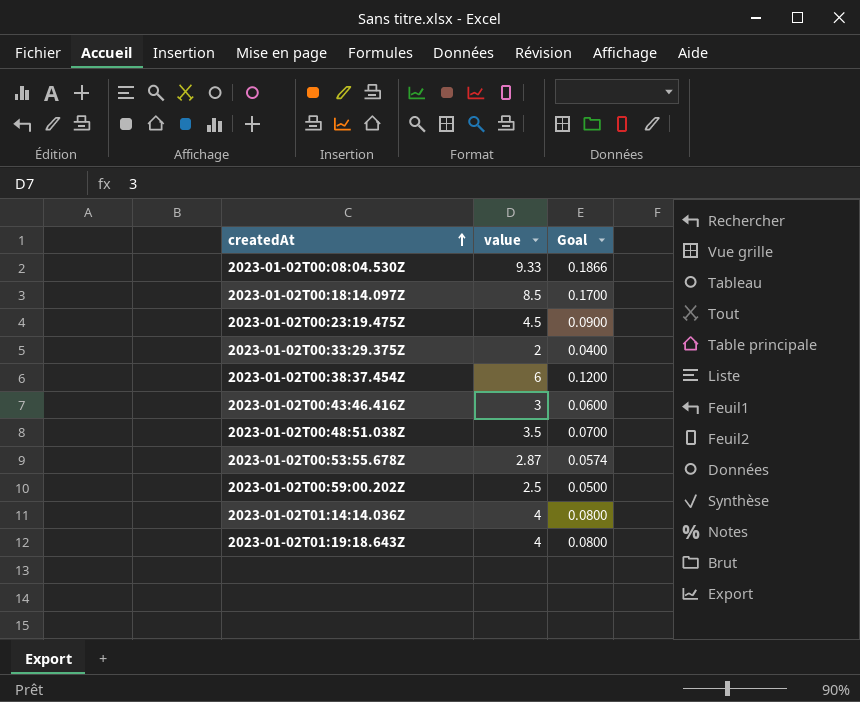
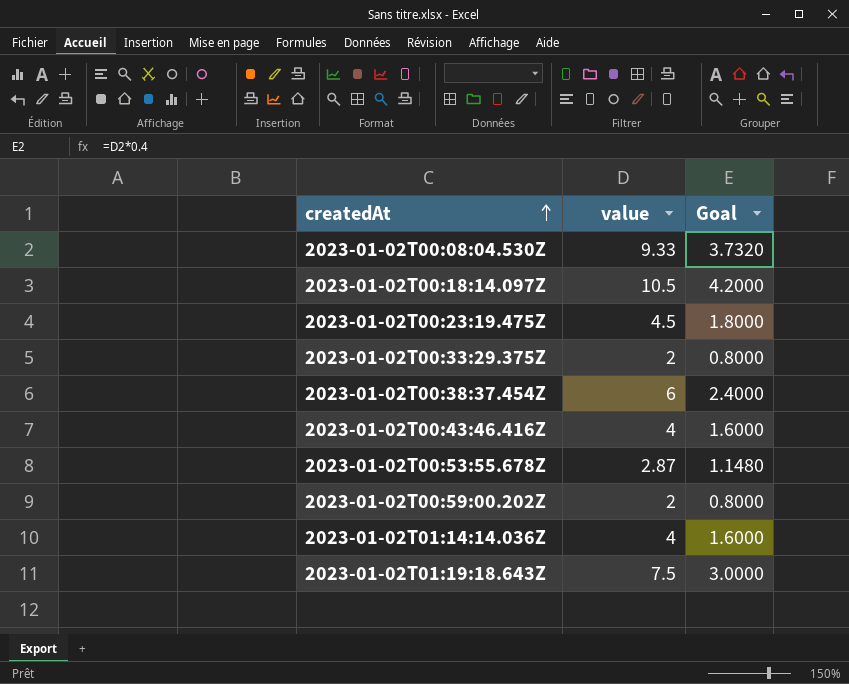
column Goal | formula: [value] * 0.02 -> [value] * 0.4
row 2023-01-02T00:48:51.038Z: 3.5 | 0.0700 -> none
2023-01-02T00:18:14.097Z | value: 8.5 -> 10.5
2023-01-02T00:43:46.416Z | value: 3 -> 4
2023-01-02T00:59:00.202Z | value: 2.5 -> 2
2023-01-02T01:19:18.643Z | value: 4 -> 7.5

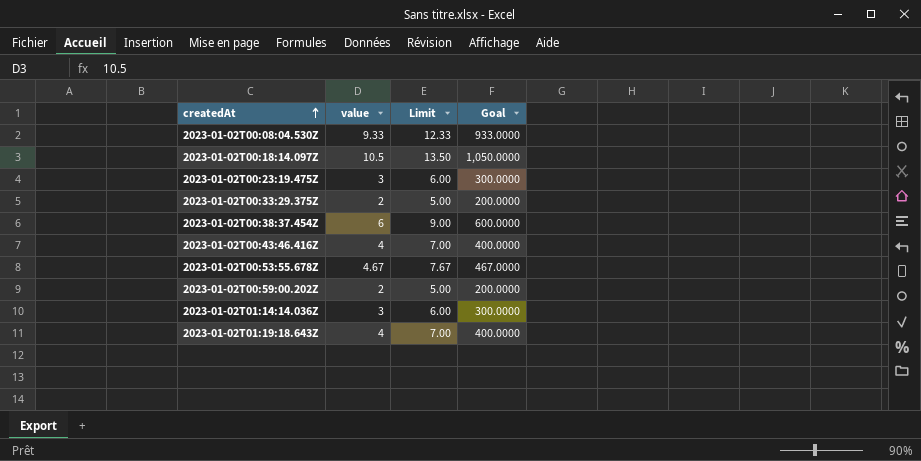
column Limit | formula: none -> [value] + 3
column Goal | formula: [value] * 0.4 -> [value] * 100
2023-01-02T00:23:19.475Z | value: 4.5 -> 3
2023-01-02T00:53:55.678Z | value: 2.87 -> 4.67
2023-01-02T01:14:14.036Z | value: 4 -> 3
2023-01-02T01:19:18.643Z | value: 7.5 -> 4

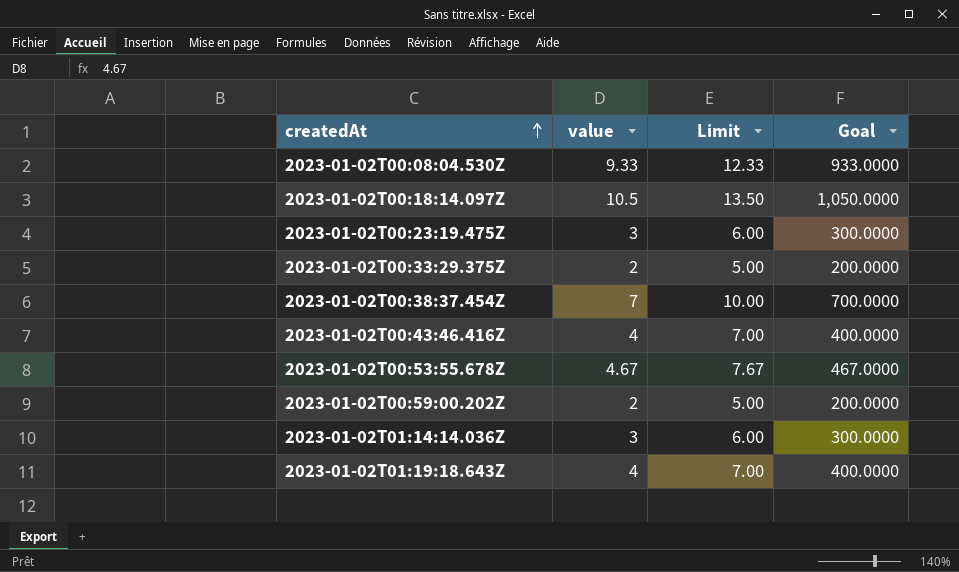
2023-01-02T00:38:37.454Z | value: 6 -> 7
2023-01-02T00:38:37.454Z | Limit: 9.00 -> 10.00
2023-01-02T00:38:37.454Z | Goal: 600.0000 -> 700.0000

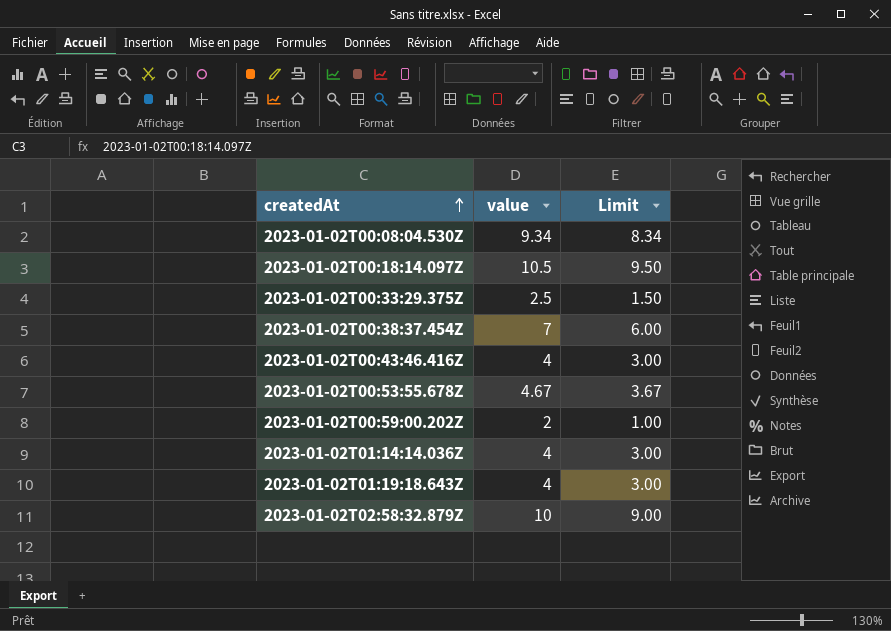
column Goal | formula: [value] * 100 -> none
column Limit | formula: [value] + 3 -> [value] - 1
row 2023-01-02T00:23:19.475Z: 3 | 6.00 | 300.0000 -> none
2023-01-02T00:08:04.530Z | value: 9.33 -> 9.34
2023-01-02T00:33:29.375Z | value: 2 -> 2.5
2023-01-02T01:14:14.036Z | value: 3 -> 4
row 2023-01-02T02:58:32.879Z: none -> 10 | 9.00

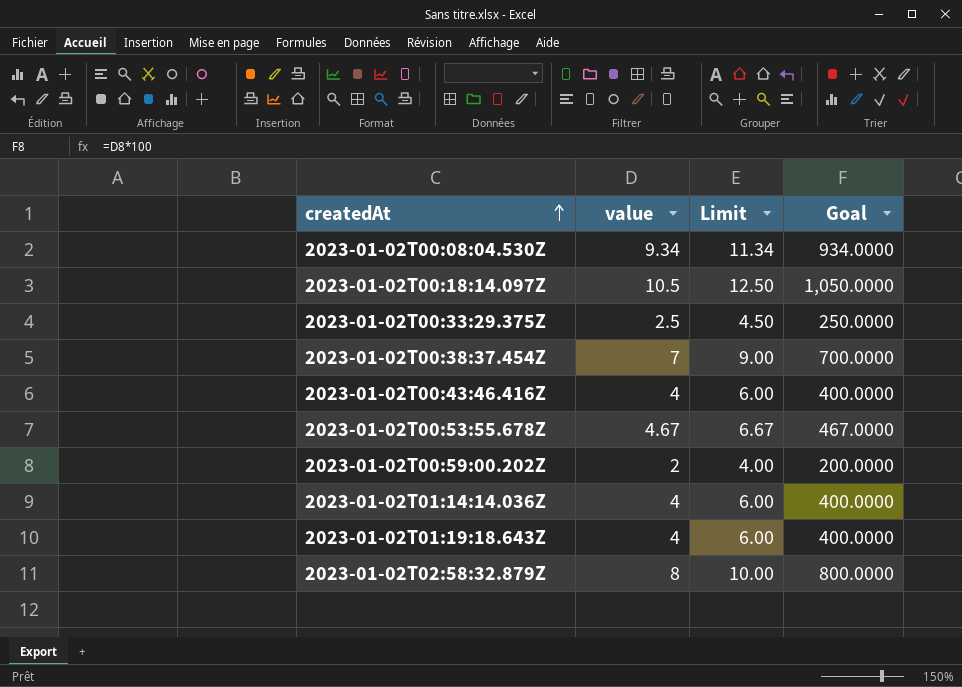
column Limit | formula: [value] - 1 -> [value] + 2
column Goal | formula: none -> [value] * 100
2023-01-02T02:58:32.879Z | value: 10 -> 8

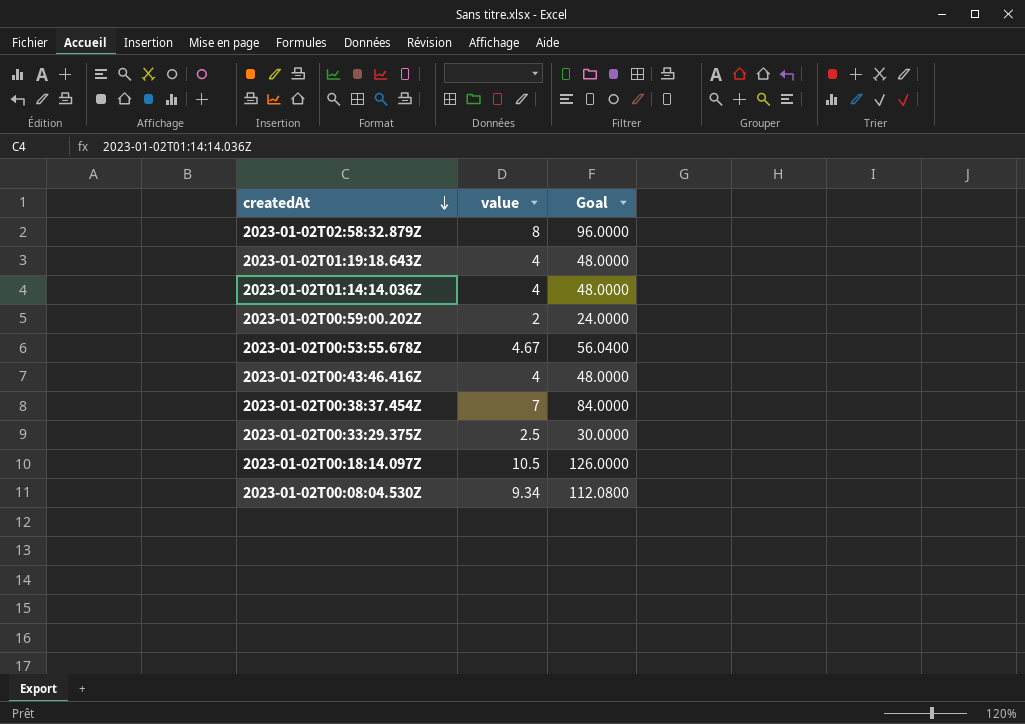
row order: createdAt ascending -> createdAt descending
column Limit | formula: [value] + 2 -> none
column Goal | formula: [value] * 100 -> [value] * 12

